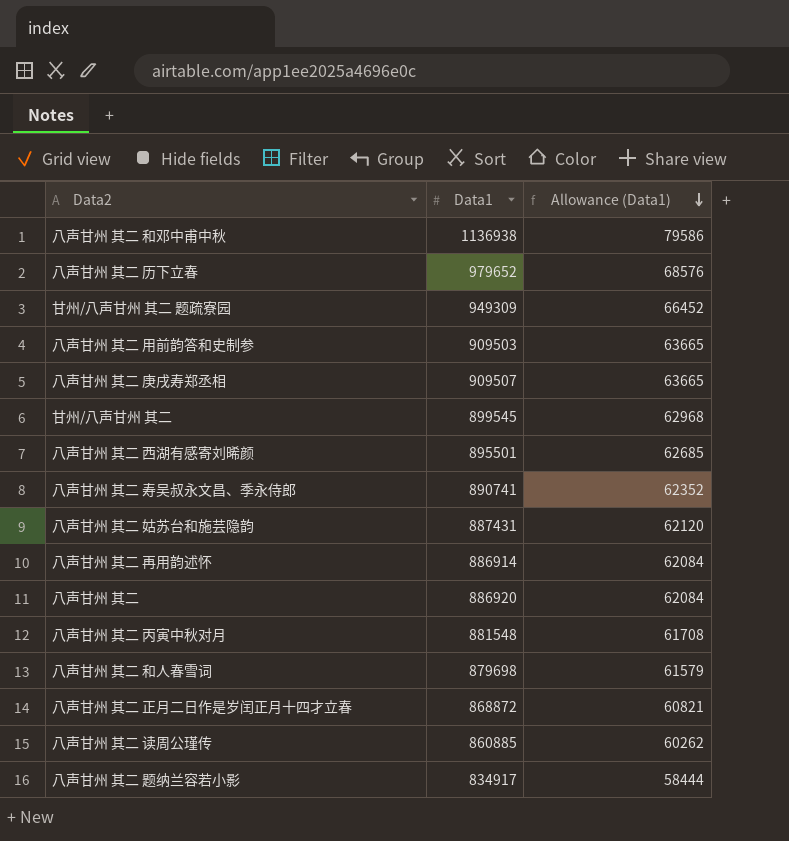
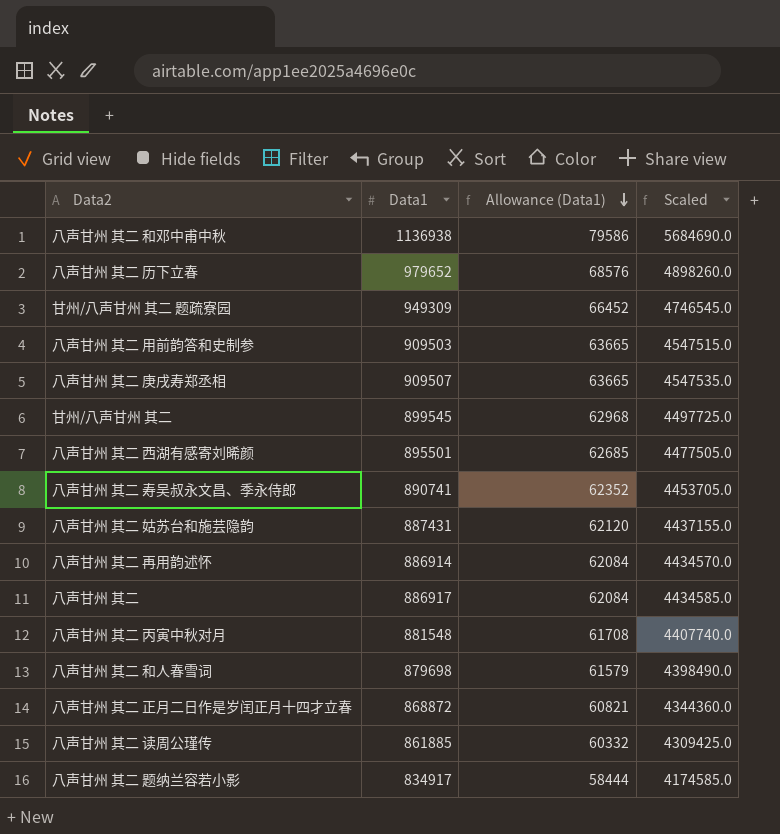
column Scaled | formula: none -> [Data1] * 5
八声甘州 其二 | Data1: 886920 -> 886917
八声甘州 其二 读周公瑾传 | Data1: 860885 -> 861885
八声甘州 其二 读周公瑾传 | Allowance (Data1): 60262 -> 60332

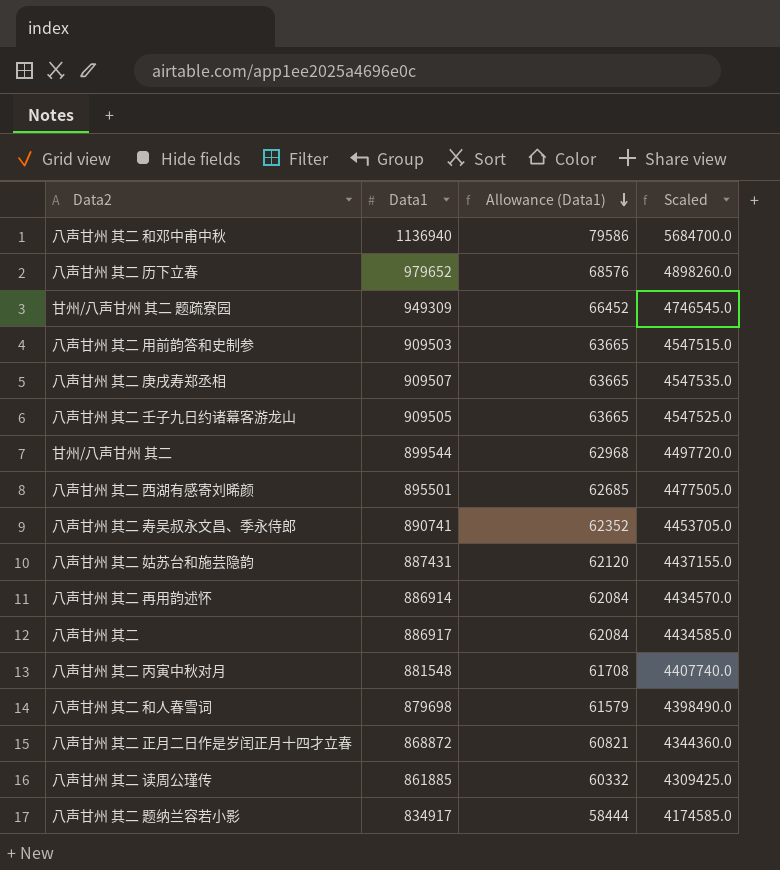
八声甘州 其二 和邓中甫中秋 | Data1: 1136938 -> 1136940
八声甘州 其二 和邓中甫中秋 | Scaled: 5684690.0 -> 5684700.0
row 八声甘州 其二 壬子九日约诸幕客游龙山: none -> 909505 | 63665 | 4547525.0
甘州/八声甘州 其二 | Data1: 899545 -> 899544
甘州/八声甘州 其二 | Scaled: 4497725.0 -> 4497720.0

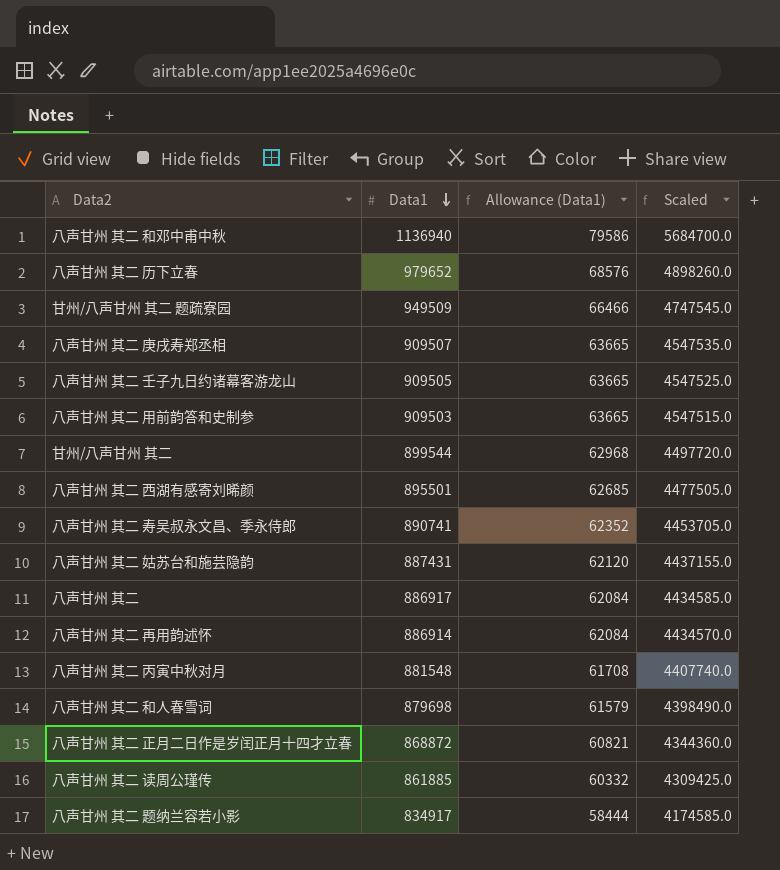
row order: Allowance (Data1) descending -> Data1 descending
甘州/八声甘州 其二 题疏寮园 | Data1: 949309 -> 949509
甘州/八声甘州 其二 题疏寮园 | Allowance (Data1): 66452 -> 66466
甘州/八声甘州 其二 题疏寮园 | Scaled: 4746545.0 -> 4747545.0

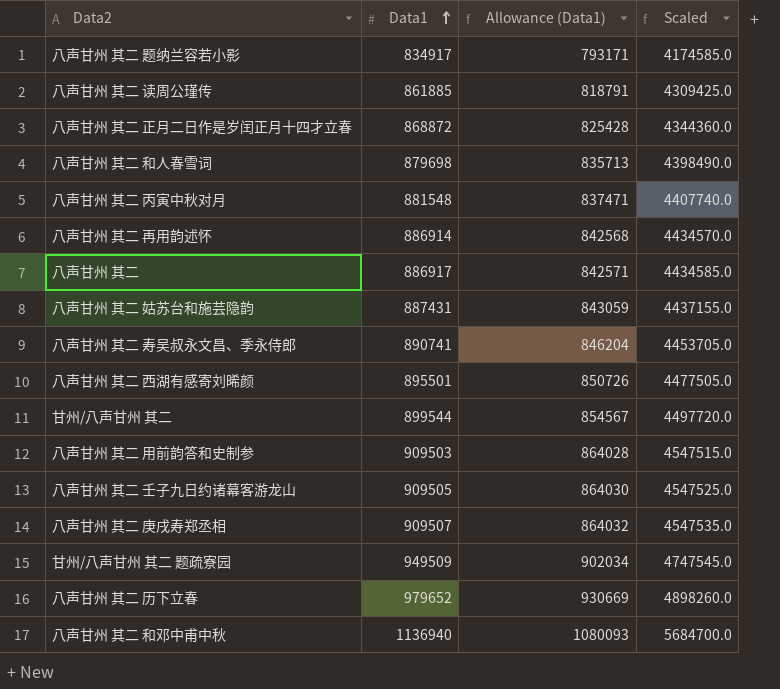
row order: Data1 descending -> Data1 ascending
column Allowance (Data1) | formula: [Data1] * 0.07 -> [Data1] * 0.95

